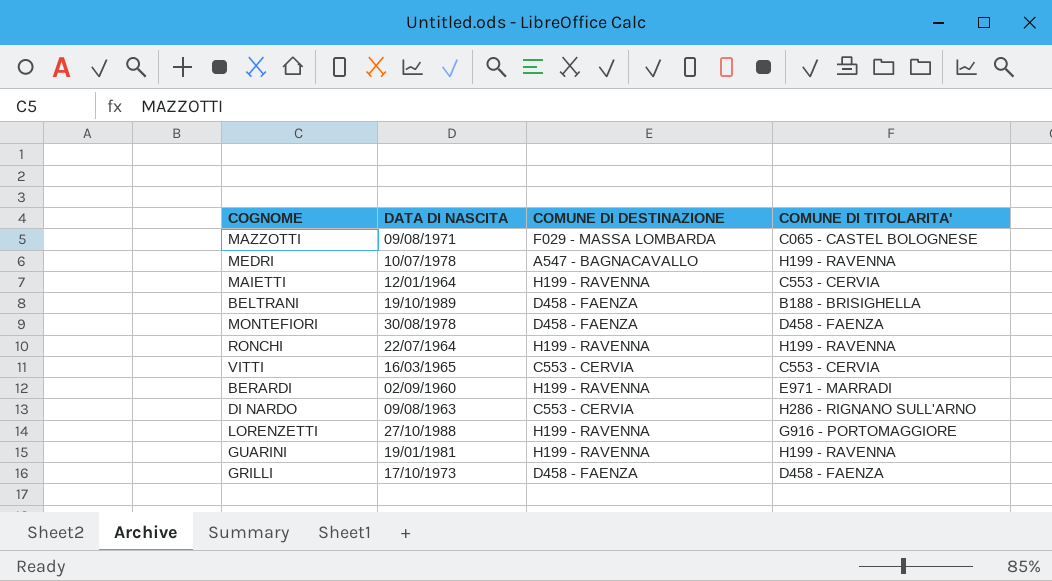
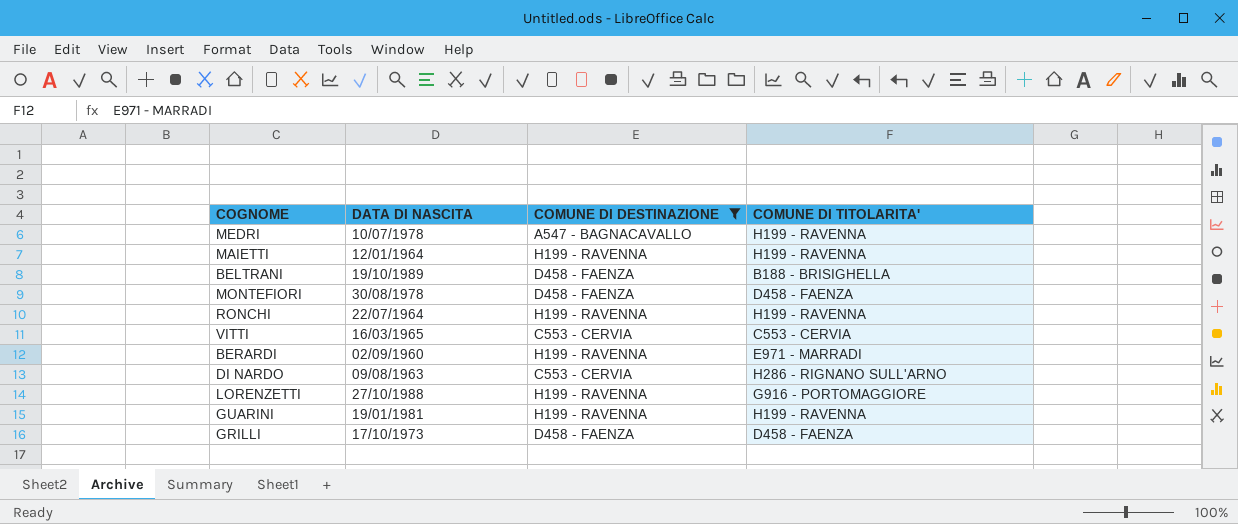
filter: none -> COMUNE DI DESTINAZIONE != F029 - MASSA LOMBARDA
MAIETTI | COMUNE DI TITOLARITA': C553 - CERVIA -> H199 - RAVENNA

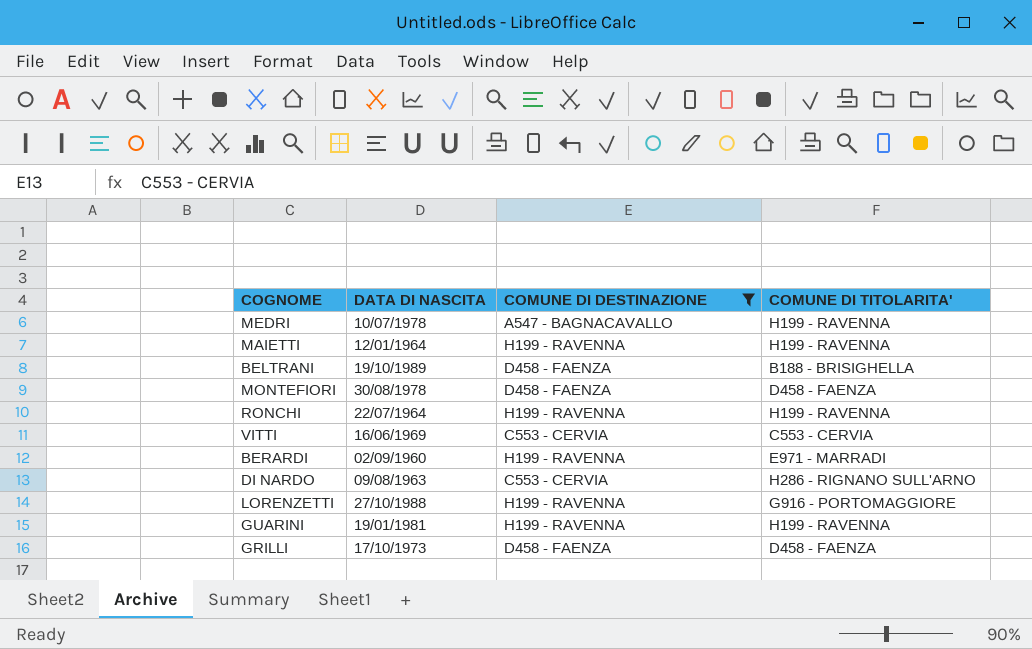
VITTI | DATA DI NASCITA: 16/03/1965 -> 16/06/1969

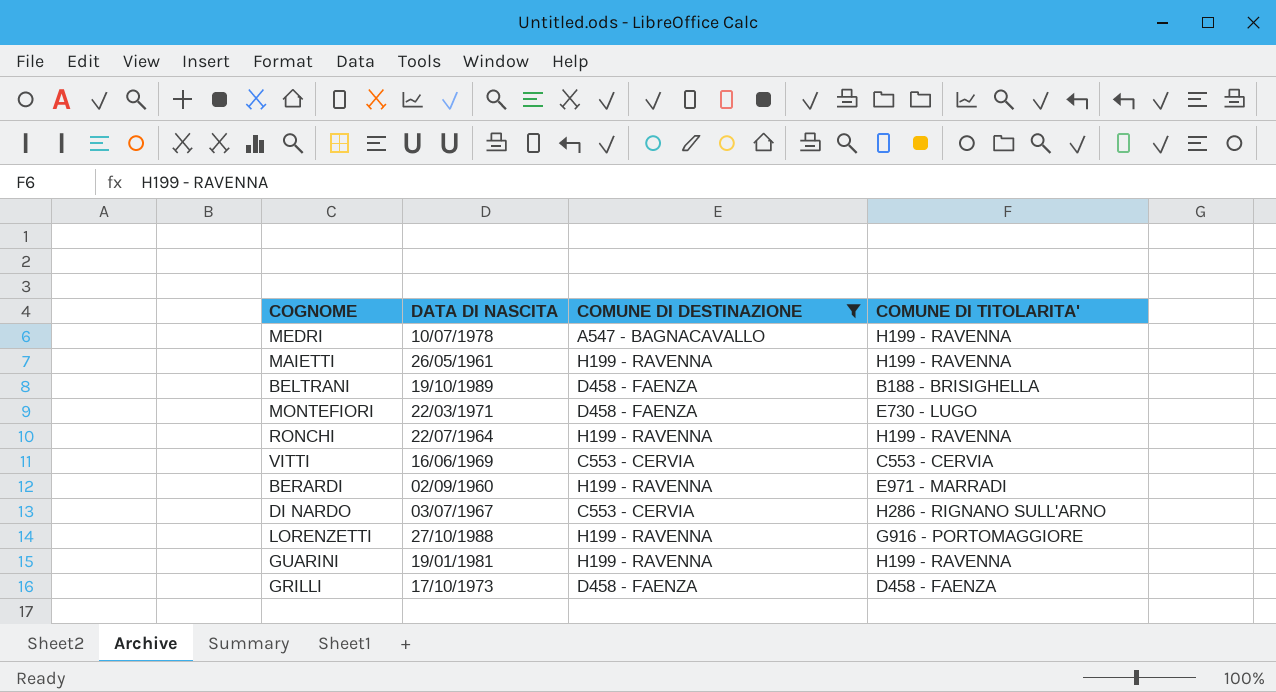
MAIETTI | DATA DI NASCITA: 12/01/1964 -> 26/05/1961
MONTEFIORI | DATA DI NASCITA: 30/08/1978 -> 22/03/1971
MONTEFIORI | COMUNE DI TITOLARITA': D458 - FAENZA -> E730 - LUGO
DI NARDO | DATA DI NASCITA: 09/08/1963 -> 03/07/1967

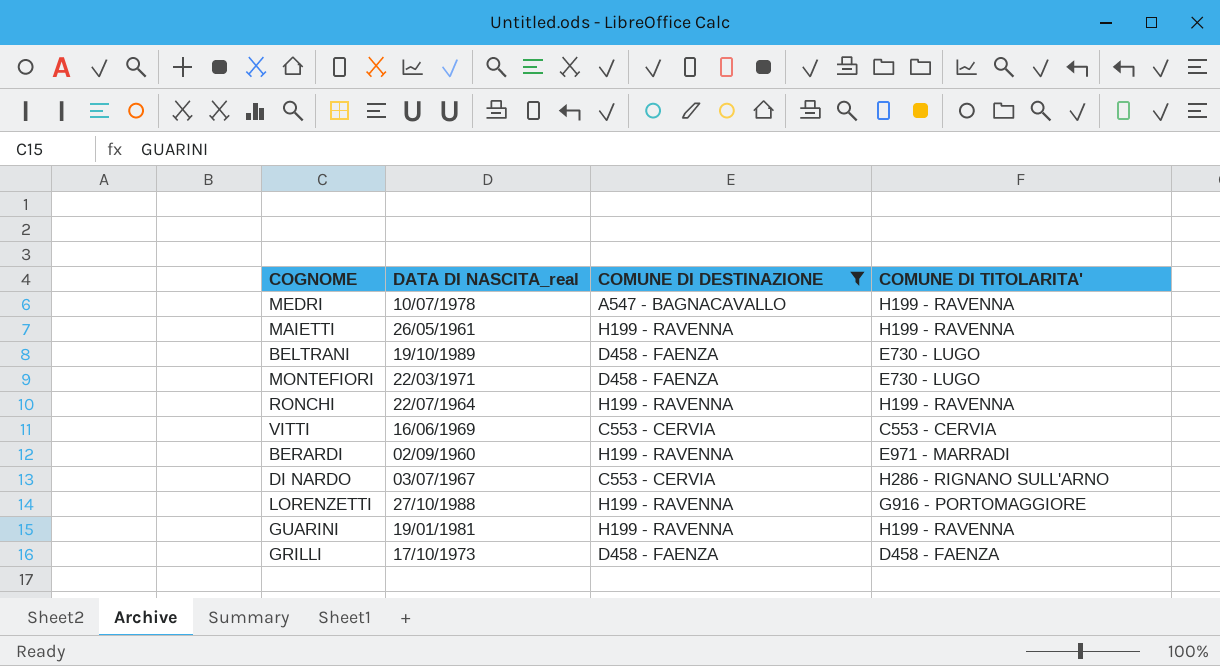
column name: DATA DI NASCITA -> DATA DI NASCITA_real
BELTRANI | COMUNE DI TITOLARITA': B188 - BRISIGHELLA -> E730 - LUGO

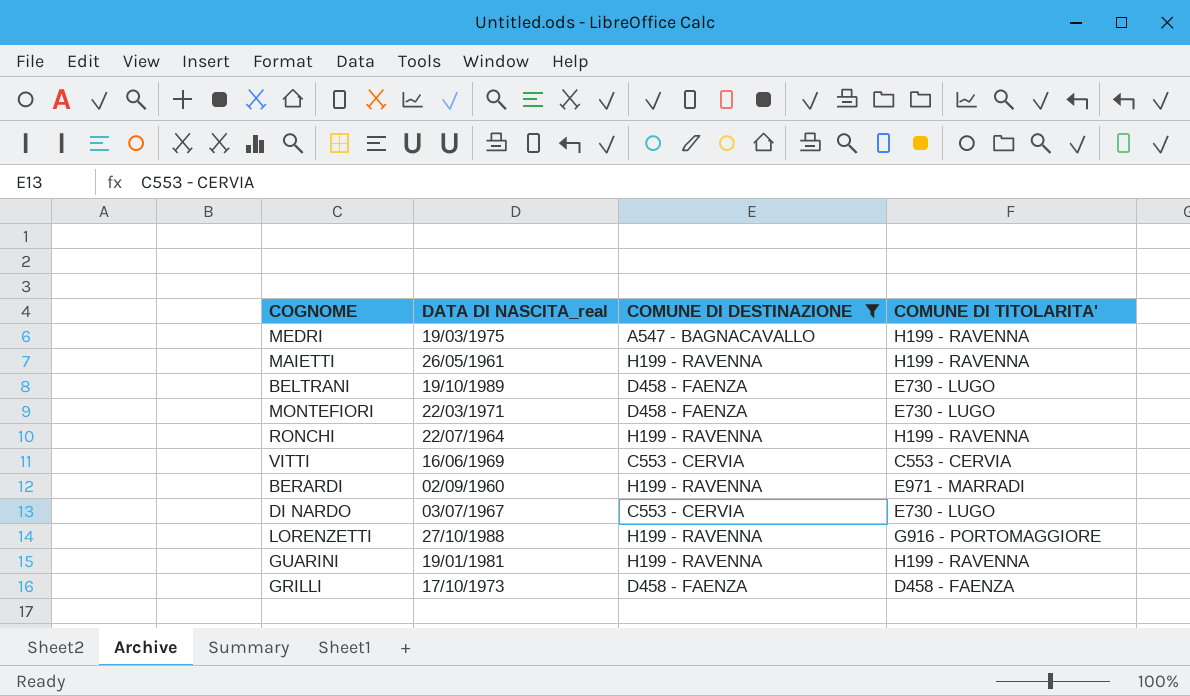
MEDRI | DATA DI NASCITA_real: 10/07/1978 -> 19/03/1975
DI NARDO | COMUNE DI TITOLARITA': H286 - RIGNANO SULL'ARNO -> E730 - LUGO

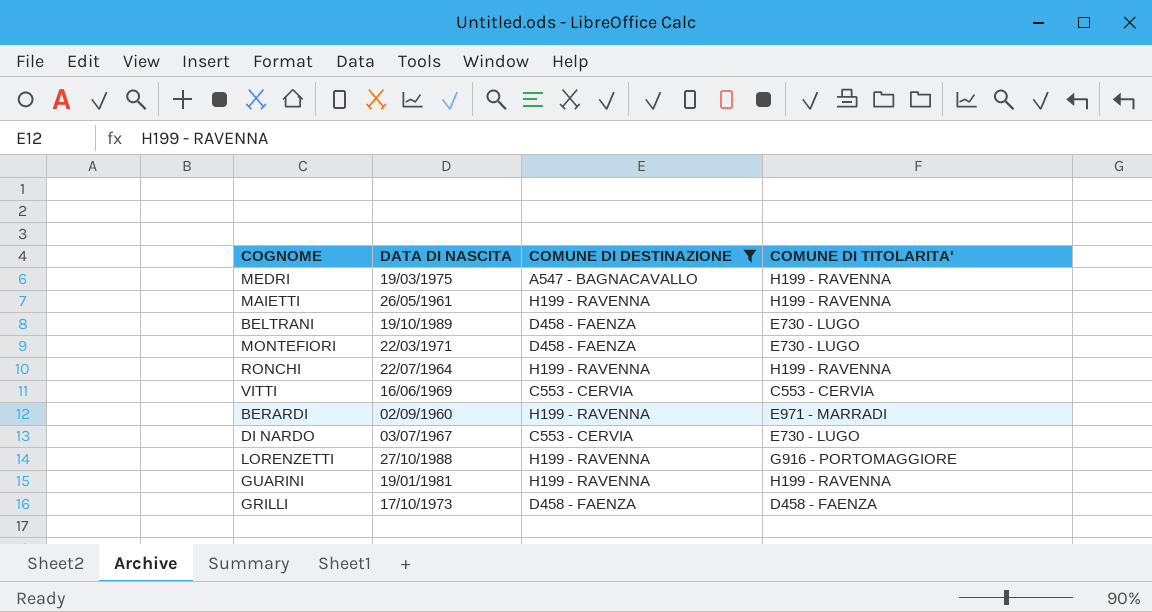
column name: DATA DI NASCITA_real -> DATA DI NASCITA

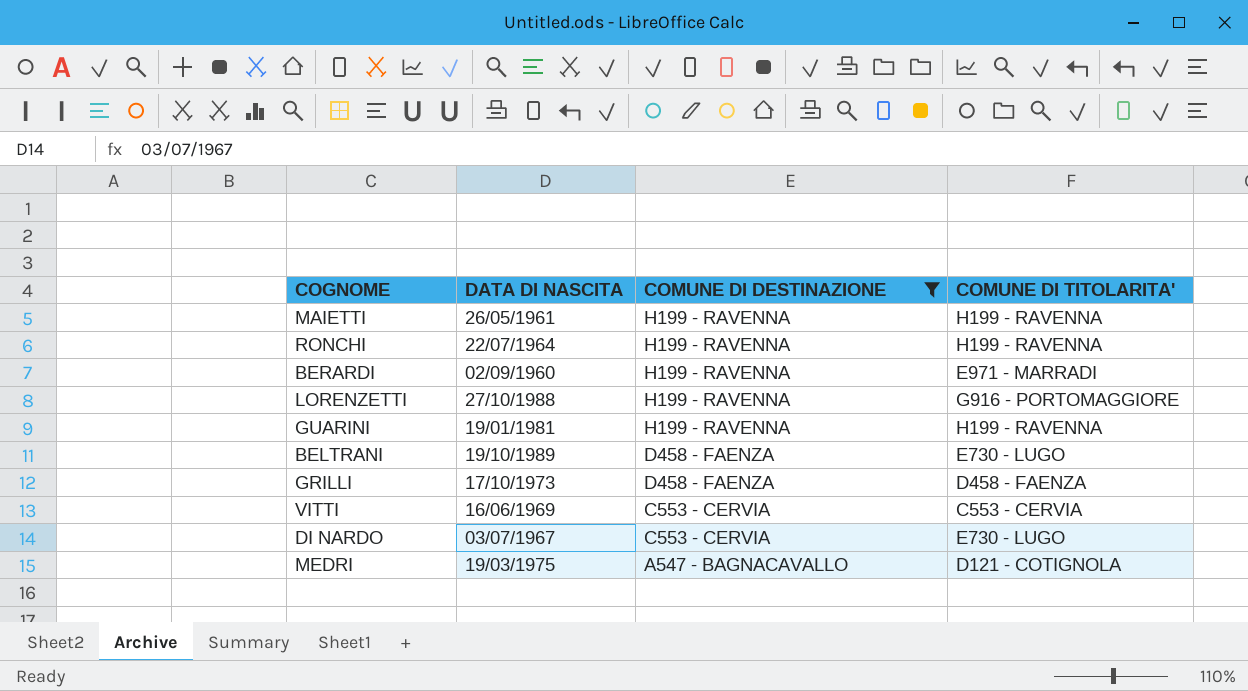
row order: none -> COMUNE DI DESTINAZIONE descending
row MONTEFIORI: 22/03/1971 | D458 - FAENZA | E730 - LUGO -> none
MEDRI | COMUNE DI TITOLARITA': H199 - RAVENNA -> D121 - COTIGNOLA

